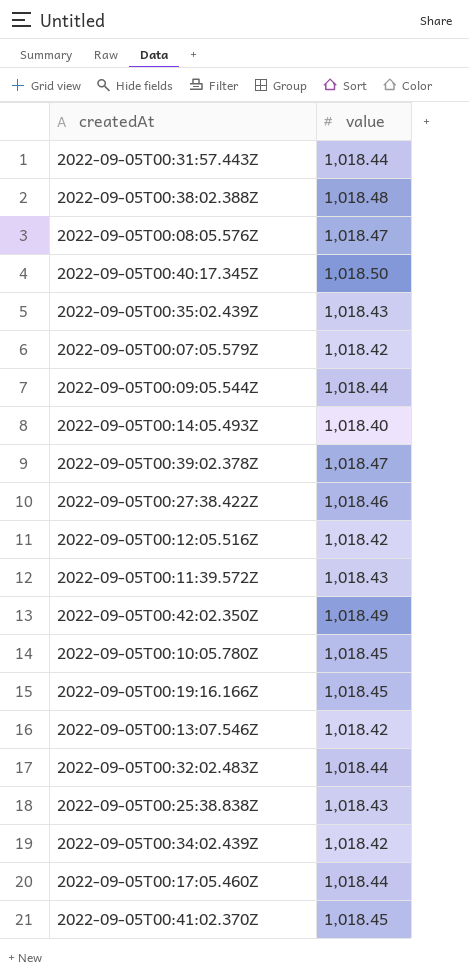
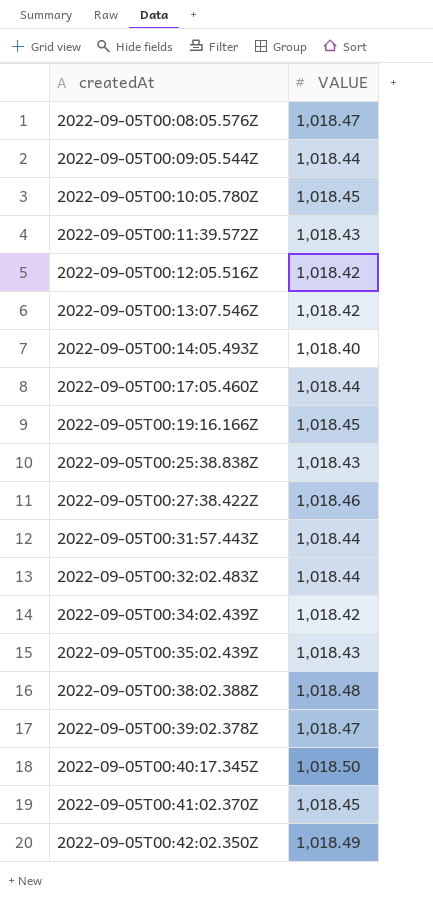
row order: none -> createdAt ascending
column name: value -> VALUE
row 2022-09-05T00:07:05.579Z: 1,018.42 -> none

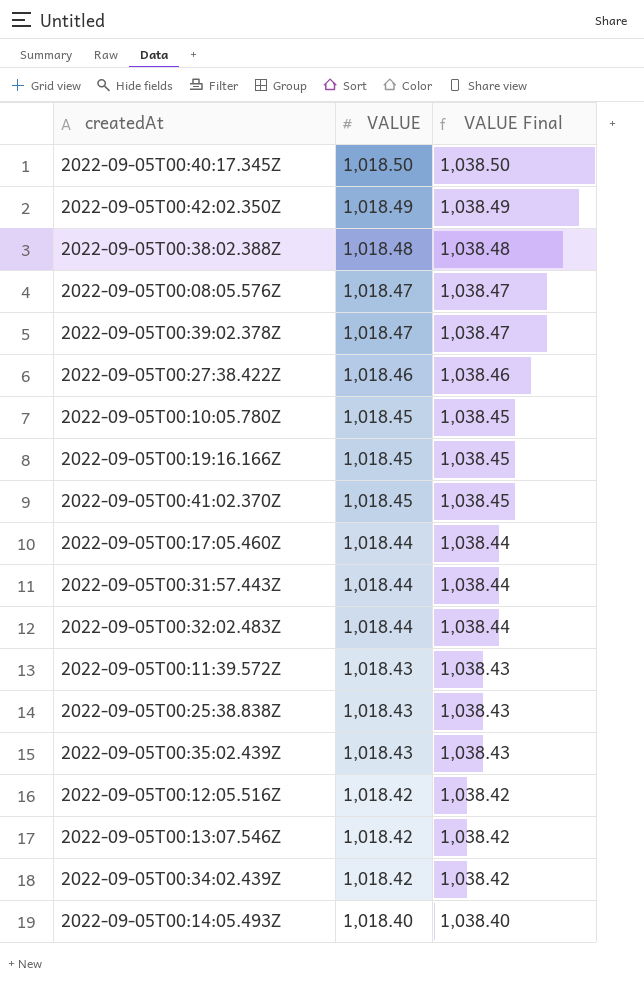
row order: createdAt ascending -> VALUE descending
column VALUE Final | formula: none -> [VALUE] + 20
row 2022-09-05T00:09:05.544Z: 1,018.44 -> none

